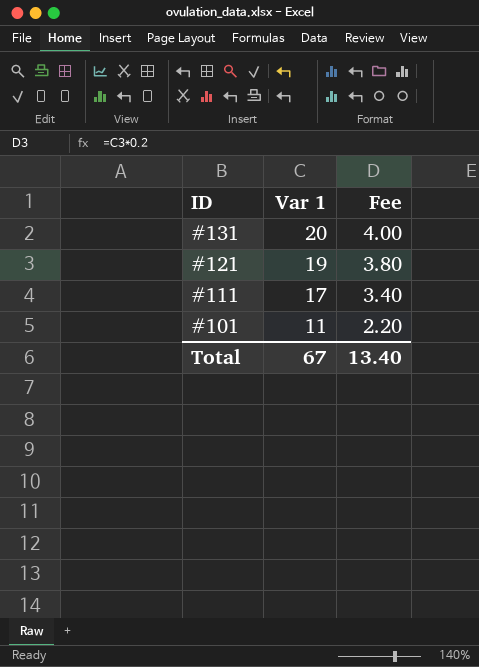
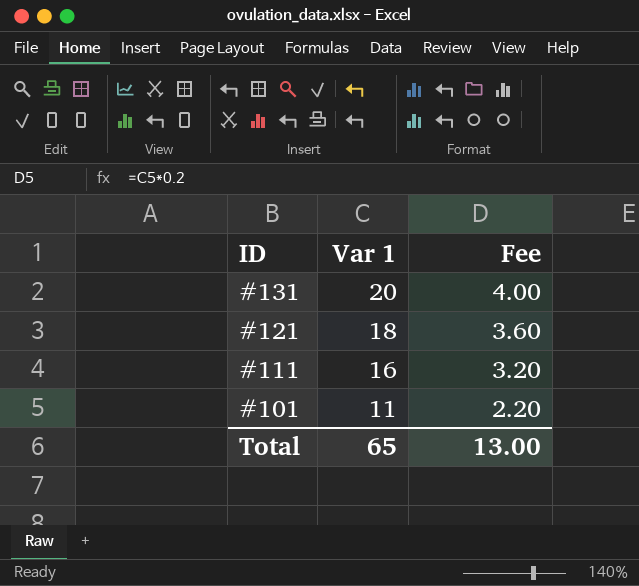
#121 | Var 1: 19 -> 18
#121 | Fee: 3.80 -> 3.60
#111 | Var 1: 17 -> 16
#111 | Fee: 3.40 -> 3.20
Total | Var 1: 67 -> 65
Total | Fee: 13.40 -> 13.00

